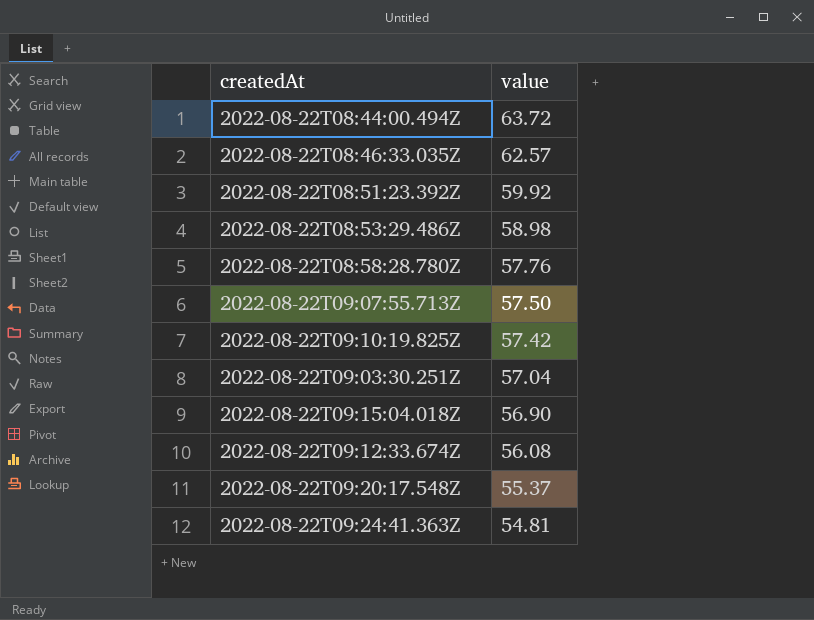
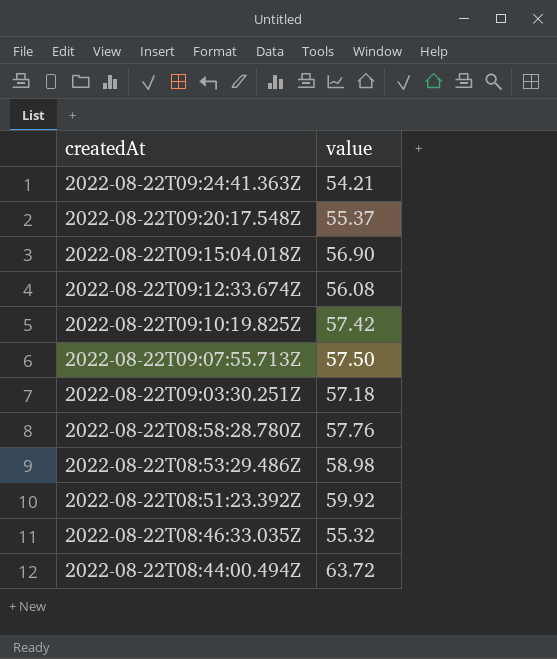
row order: value descending -> createdAt descending
2022-08-22T09:24:41.363Z | value: 54.81 -> 54.21
2022-08-22T09:03:30.251Z | value: 57.04 -> 57.18
2022-08-22T08:46:33.035Z | value: 62.57 -> 55.32

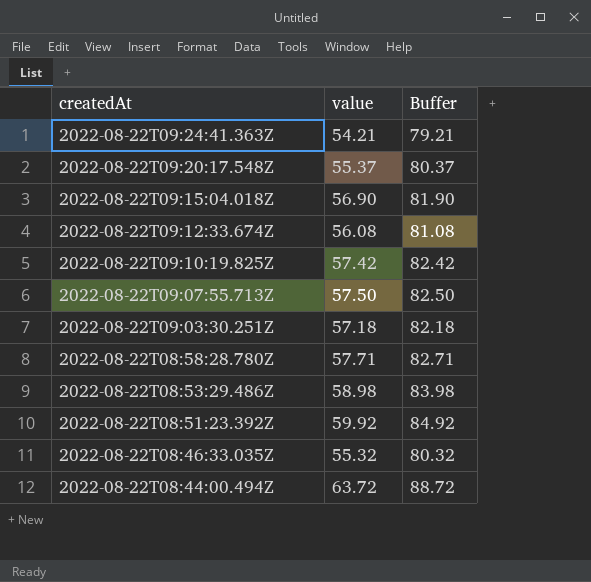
column Buffer | formula: none -> [value] + 25
2022-08-22T08:58:28.780Z | value: 57.76 -> 57.71

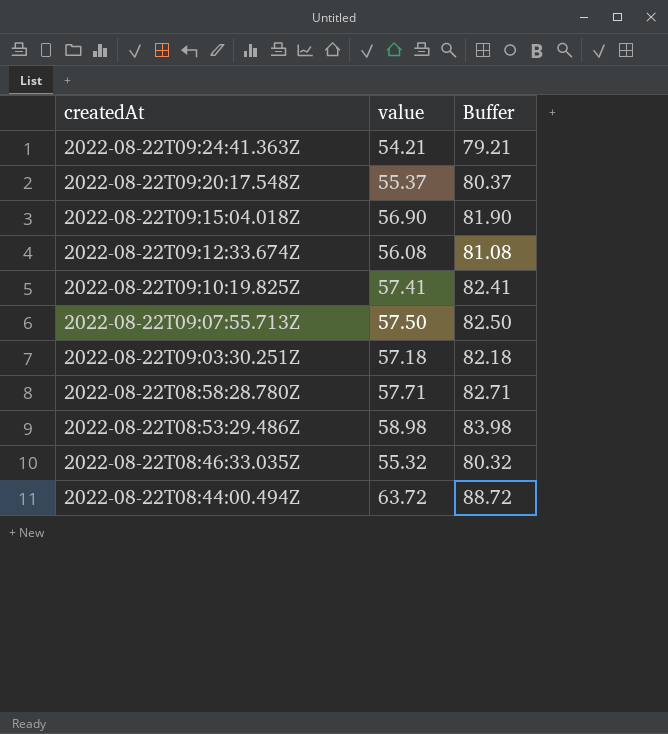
row 2022-08-22T08:51:23.392Z: 59.92 | 84.92 -> none
2022-08-22T09:10:19.825Z | value: 57.42 -> 57.41
2022-08-22T09:10:19.825Z | Buffer: 82.42 -> 82.41

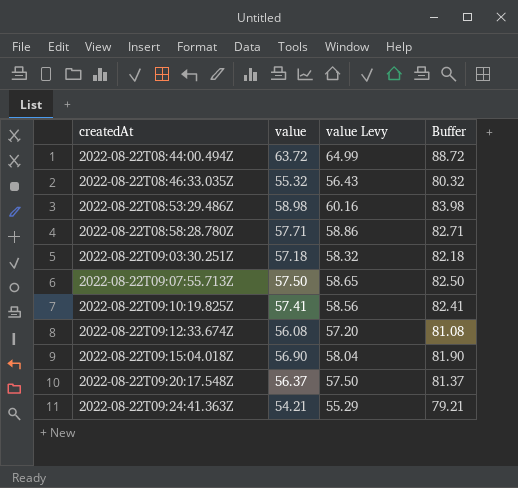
row order: createdAt descending -> createdAt ascending
column value Levy | formula: none -> [value] * 1.02
2022-08-22T09:20:17.548Z | value: 55.37 -> 56.37
2022-08-22T09:20:17.548Z | Buffer: 80.37 -> 81.37

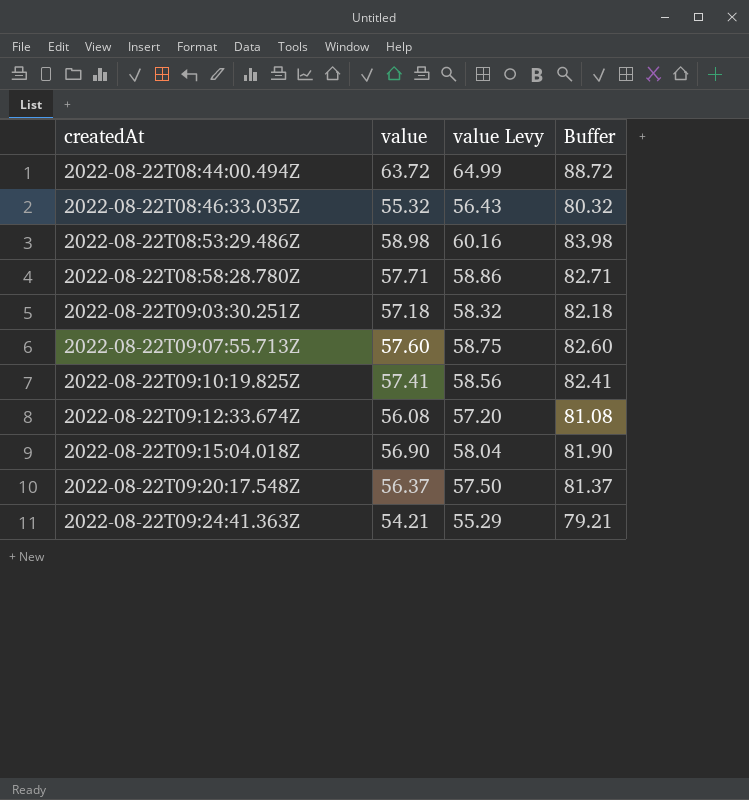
2022-08-22T09:07:55.713Z | value: 57.50 -> 57.60
2022-08-22T09:07:55.713Z | value Levy: 58.65 -> 58.75
2022-08-22T09:07:55.713Z | Buffer: 82.50 -> 82.60

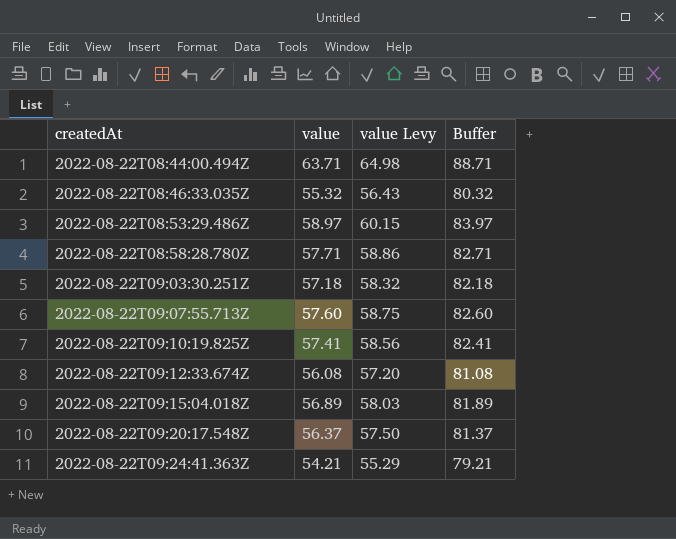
2022-08-22T08:44:00.494Z | value: 63.72 -> 63.71
2022-08-22T08:44:00.494Z | value Levy: 64.99 -> 64.98
2022-08-22T08:44:00.494Z | Buffer: 88.72 -> 88.71
2022-08-22T08:53:29.486Z | value: 58.98 -> 58.97
2022-08-22T08:53:29.486Z | value Levy: 60.16 -> 60.15
2022-08-22T08:53:29.486Z | Buffer: 83.98 -> 83.97
2022-08-22T09:15:04.018Z | value: 56.90 -> 56.89
2022-08-22T09:15:04.018Z | value Levy: 58.04 -> 58.03
2022-08-22T09:15:04.018Z | Buffer: 81.90 -> 81.89

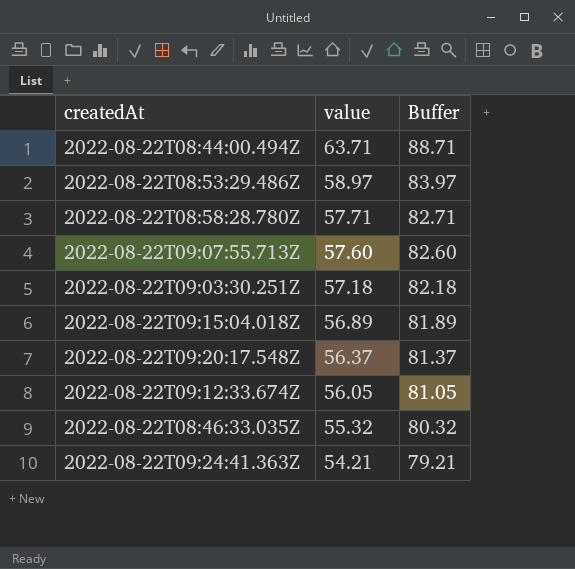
row order: createdAt ascending -> value descending
column value Levy | formula: [value] * 1.02 -> none
row 2022-08-22T09:10:19.825Z: 57.41 | 58.56 | 82.41 -> none
2022-08-22T09:12:33.674Z | value: 56.08 -> 56.05
2022-08-22T09:12:33.674Z | Buffer: 81.08 -> 81.05

